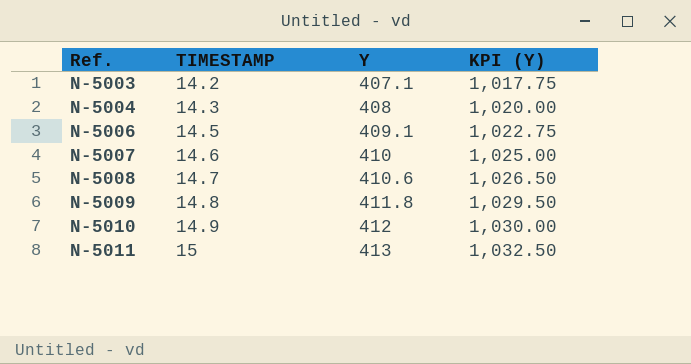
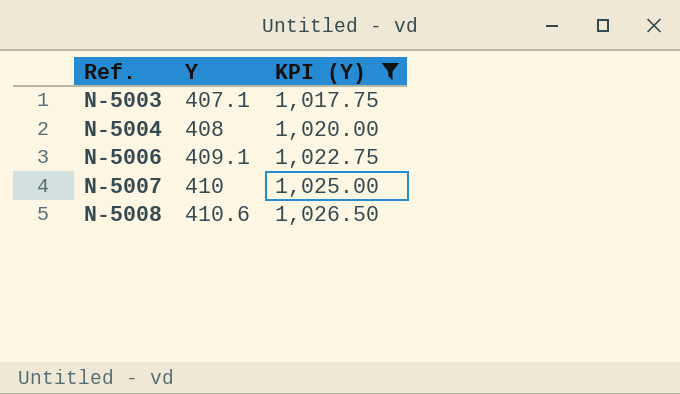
filter: none -> KPI (Y) <= 1,026.50
column TIMESTAMP | position: 2 -> none

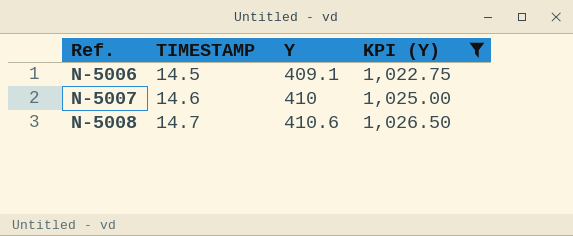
column TIMESTAMP | position: none -> 2
row N-5003: 407.1 | 1,017.75 -> none
row N-5004: 408 | 1,020.00 -> none

